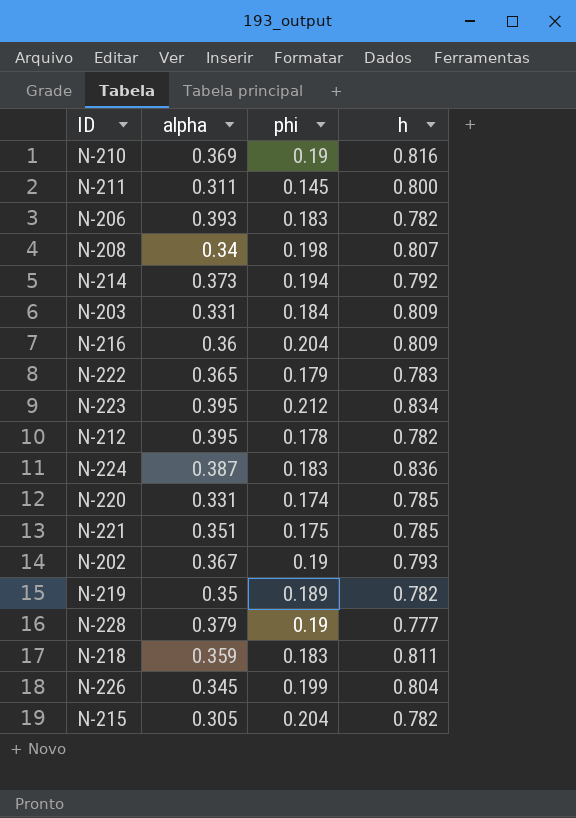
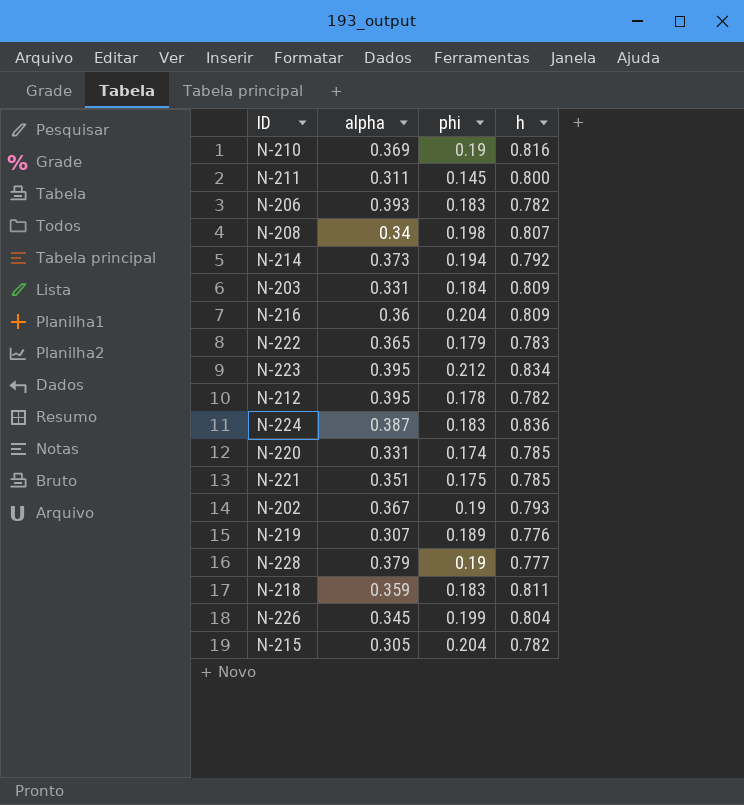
N-219 | alpha: 0.35 -> 0.307
N-219 | h: 0.782 -> 0.776

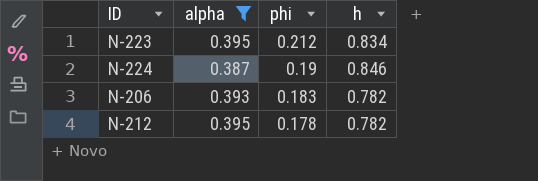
filter: none -> alpha >= 0.387
row order: none -> phi descending
N-224 | phi: 0.183 -> 0.19
N-224 | h: 0.836 -> 0.846

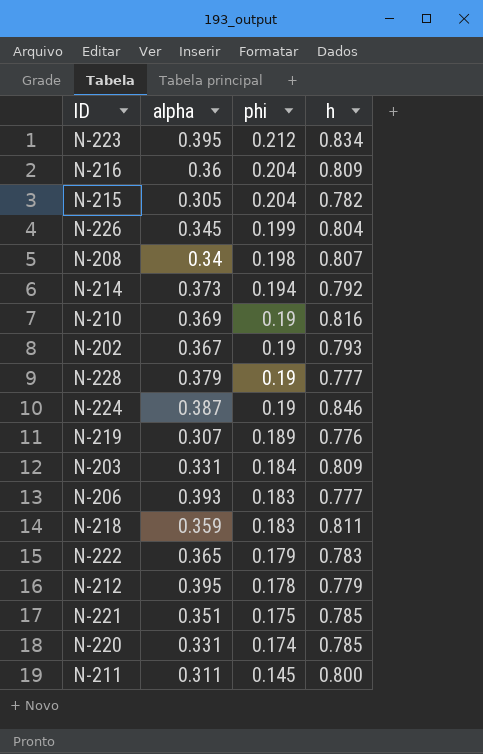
filter: alpha >= 0.387 -> none
N-206 | h: 0.782 -> 0.777
N-212 | h: 0.782 -> 0.779

